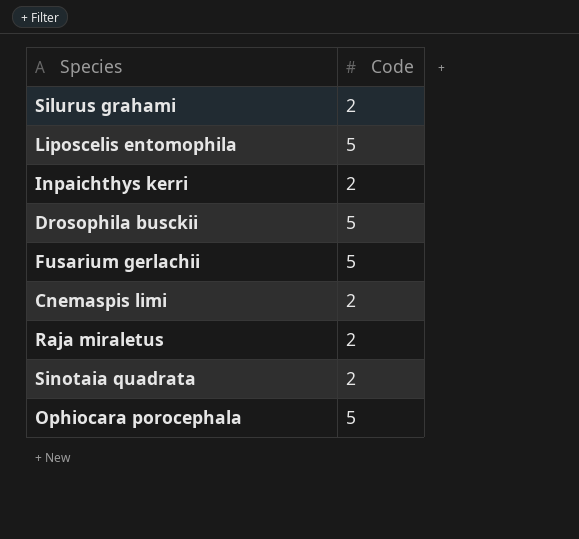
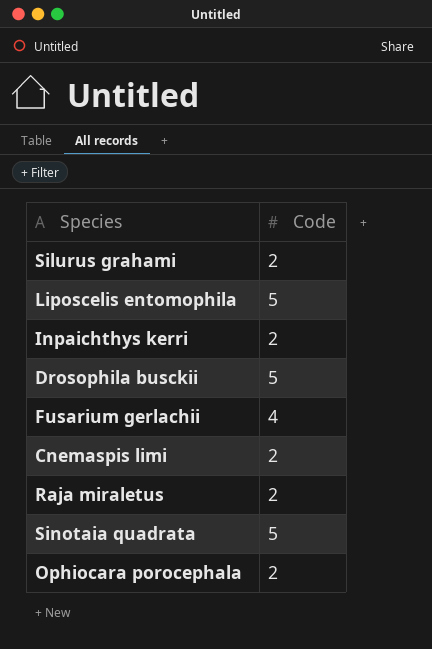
Fusarium gerlachii | Code: 5 -> 4
Sinotaia quadrata | Code: 2 -> 5
Ophiocara porocephala | Code: 5 -> 2

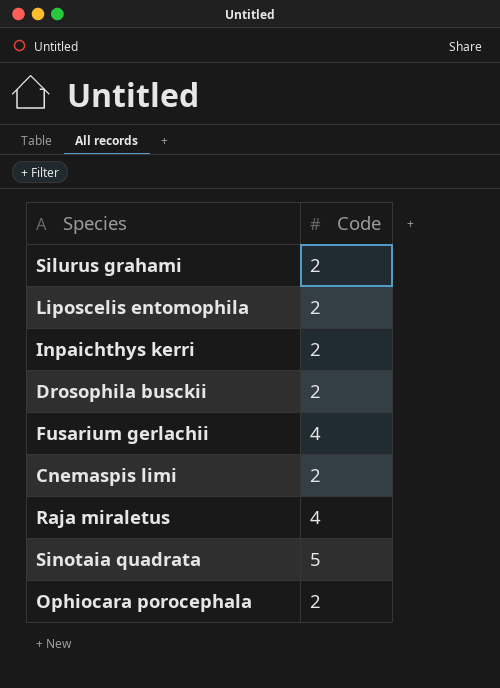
Liposcelis entomophila | Code: 5 -> 2
Drosophila busckii | Code: 5 -> 2
Raja miraletus | Code: 2 -> 4

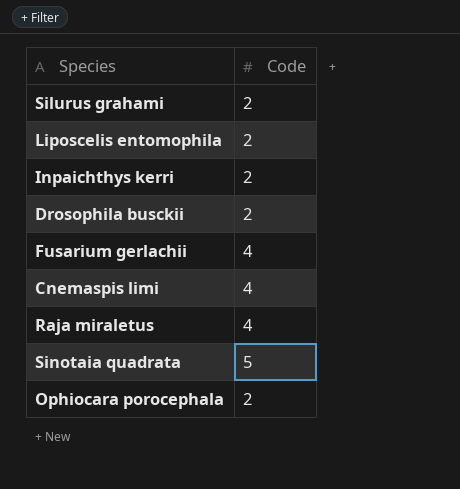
Cnemaspis limi | Code: 2 -> 4

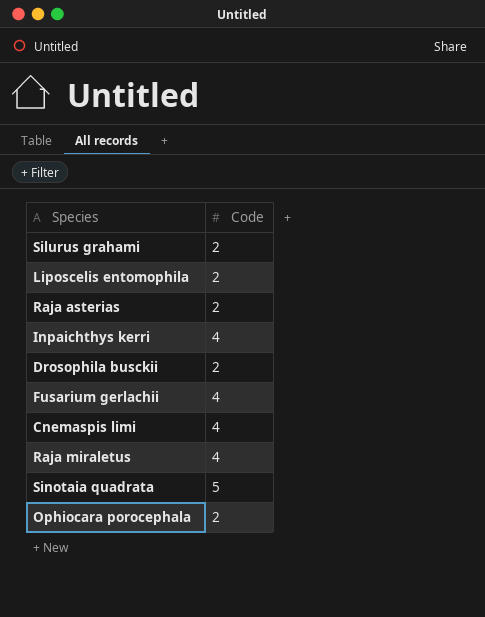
row Raja asterias: none -> 2
Inpaichthys kerri | Code: 2 -> 4

